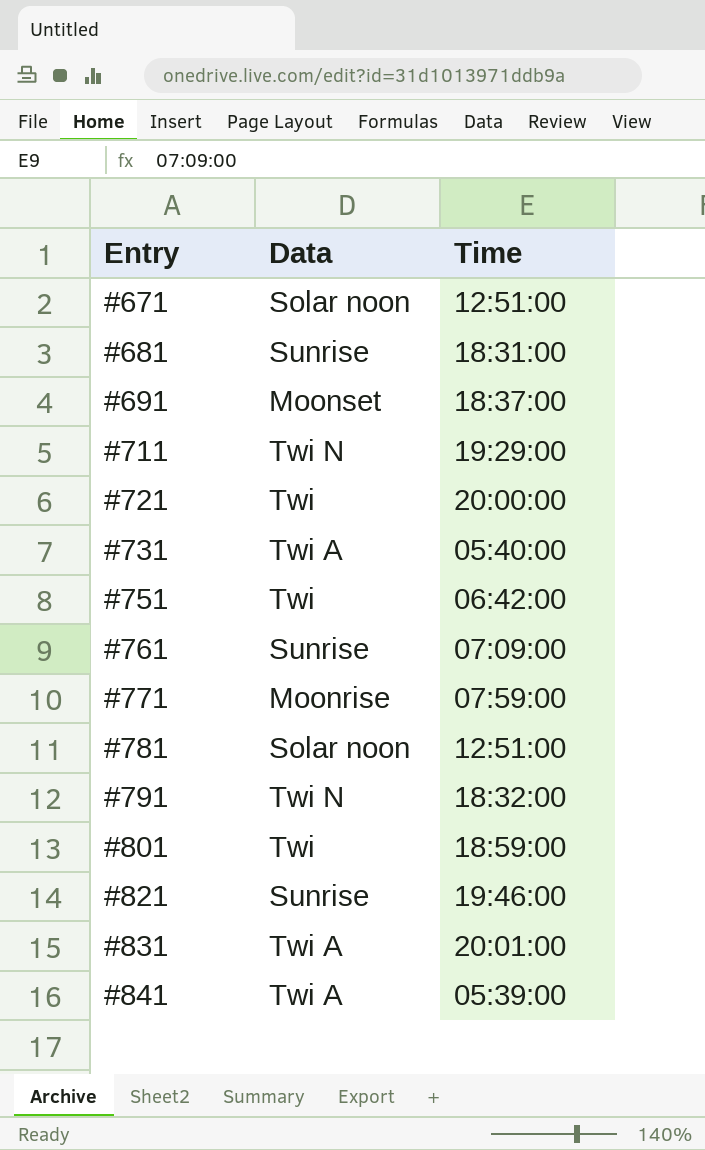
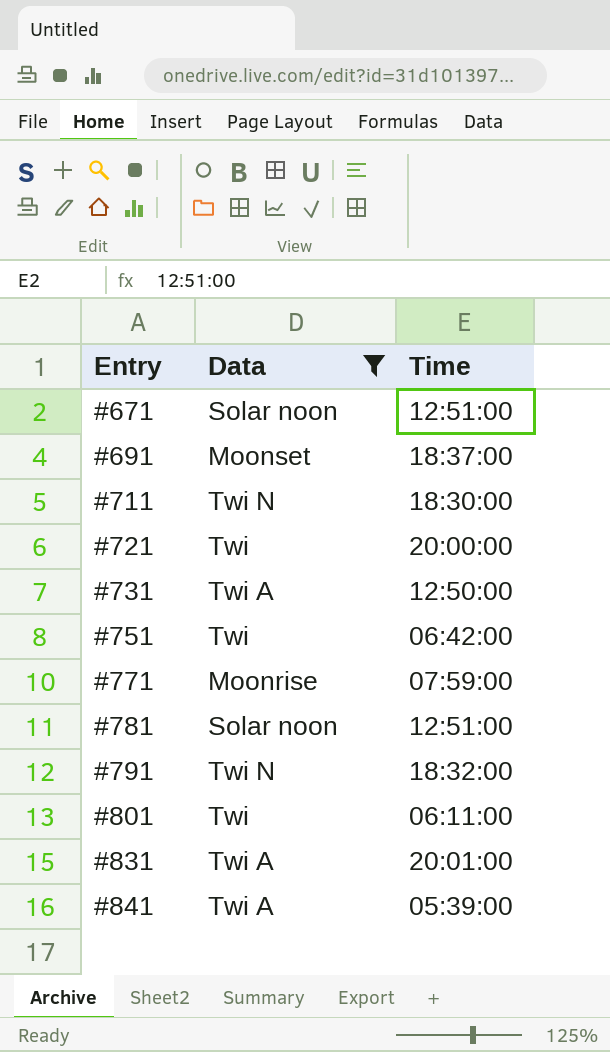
filter: none -> Data != Sunrise
#711 | Time: 19:29:00 -> 18:30:00
#731 | Time: 05:40:00 -> 12:50:00
#801 | Time: 18:59:00 -> 06:11:00

